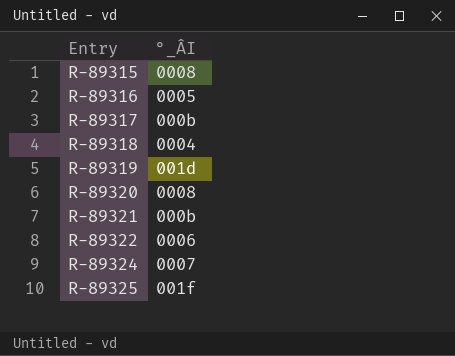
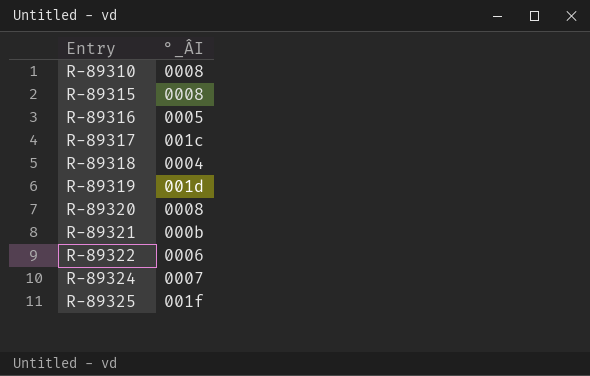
row R-89310: none -> 0008
R-89317 | °_ÂI: 000b -> 001c

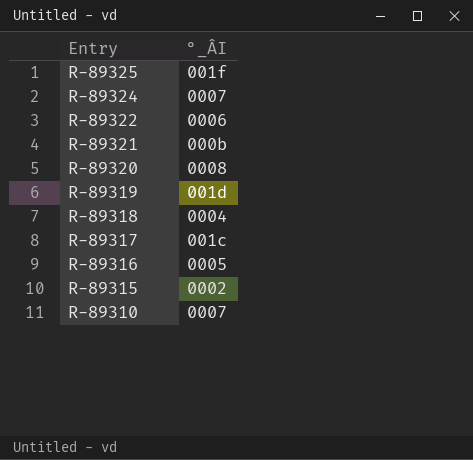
row order: Entry ascending -> Entry descending
R-89315 | °_ÂI: 0008 -> 0002
R-89310 | °_ÂI: 0008 -> 0007

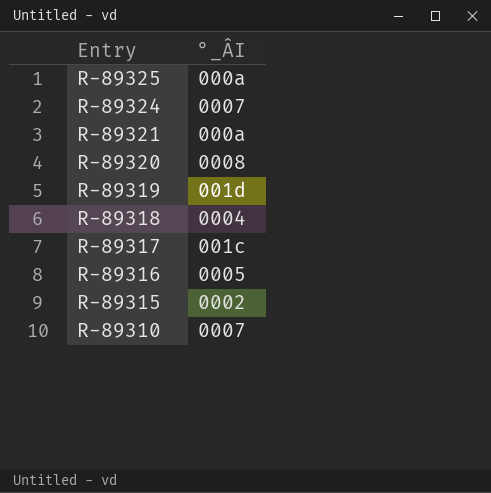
row R-89322: 0006 -> none
R-89325 | °_ÂI: 001f -> 000a
R-89321 | °_ÂI: 000b -> 000a

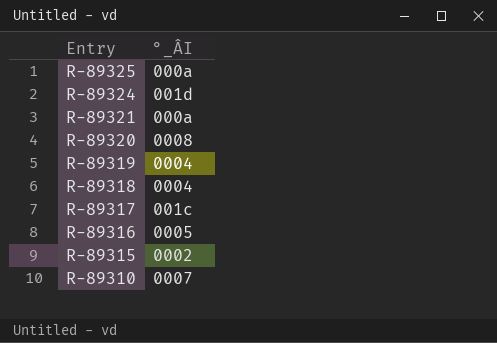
R-89324 | °_ÂI: 0007 -> 001d
R-89319 | °_ÂI: 001d -> 0004

